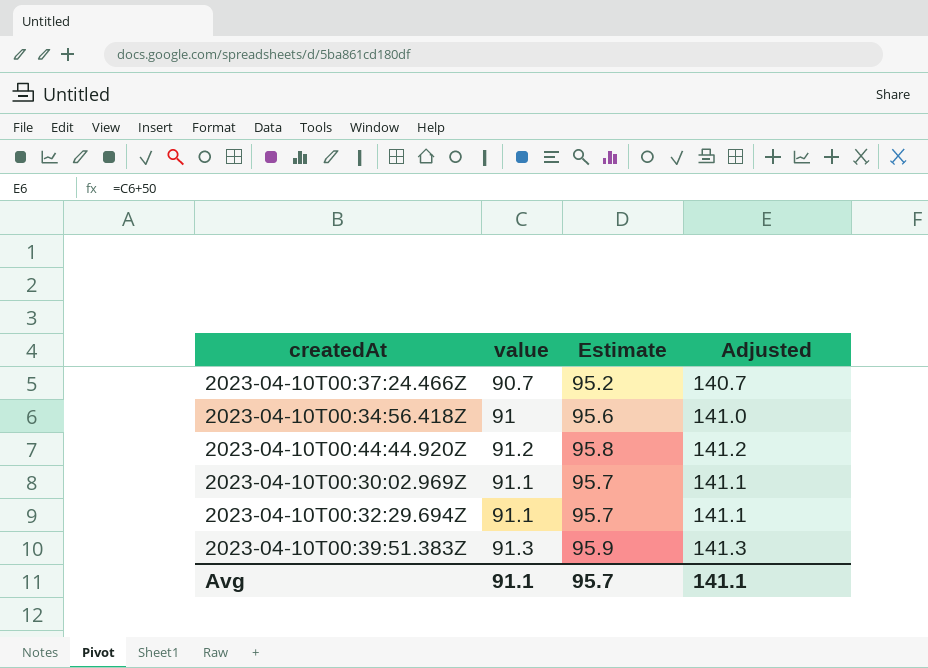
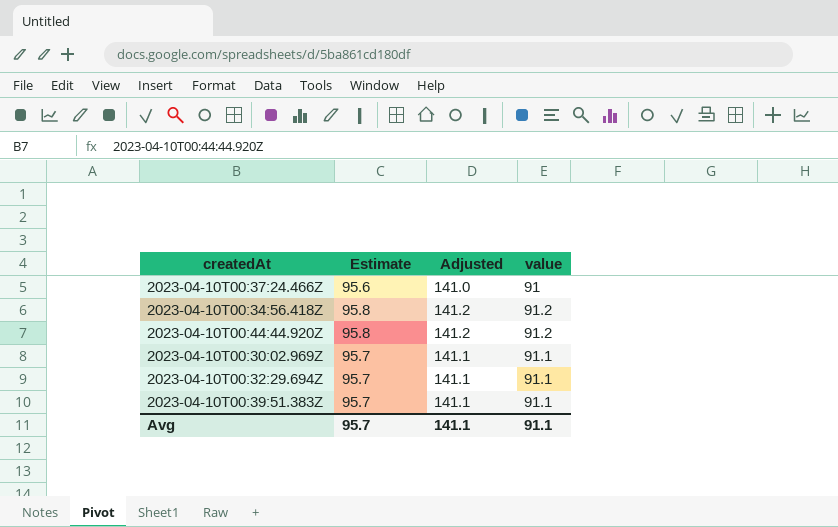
column value | position: 2 -> 4
2023-04-10T00:37:24.466Z | Estimate: 95.2 -> 95.6
2023-04-10T00:37:24.466Z | Adjusted: 140.7 -> 141.0
2023-04-10T00:37:24.466Z | value: 90.7 -> 91
2023-04-10T00:34:56.418Z | Estimate: 95.6 -> 95.8
2023-04-10T00:34:56.418Z | Adjusted: 141.0 -> 141.2
2023-04-10T00:34:56.418Z | value: 91 -> 91.2
2023-04-10T00:39:51.383Z | Estimate: 95.9 -> 95.7
2023-04-10T00:39:51.383Z | Adjusted: 141.3 -> 141.1
2023-04-10T00:39:51.383Z | value: 91.3 -> 91.1

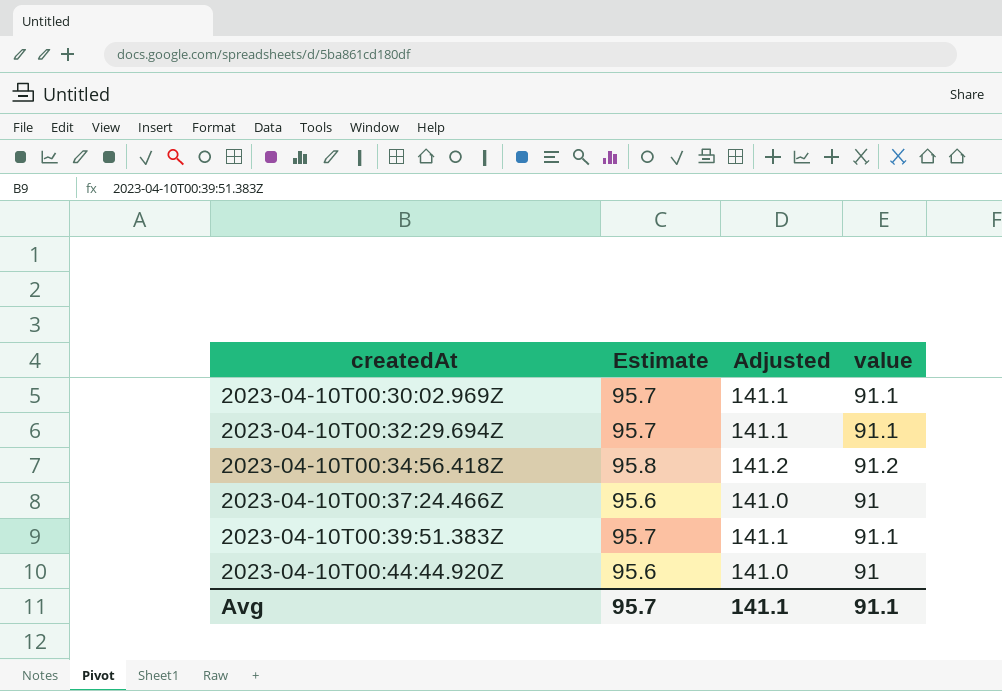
row order: none -> createdAt ascending
2023-04-10T00:44:44.920Z | Estimate: 95.8 -> 95.6
2023-04-10T00:44:44.920Z | Adjusted: 141.2 -> 141.0
2023-04-10T00:44:44.920Z | value: 91.2 -> 91

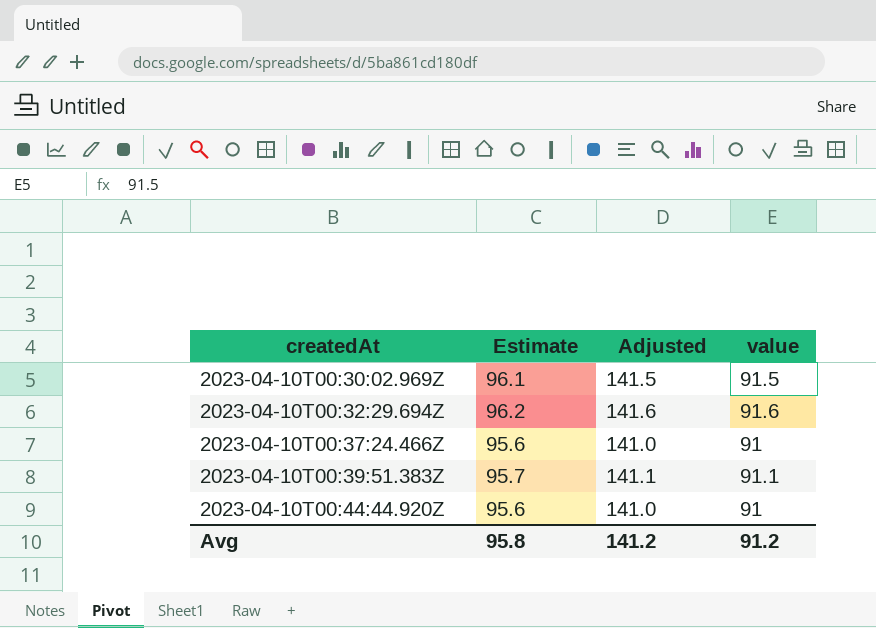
row 2023-04-10T00:34:56.418Z: 95.8 | 141.2 | 91.2 -> none
2023-04-10T00:30:02.969Z | Estimate: 95.7 -> 96.1
2023-04-10T00:30:02.969Z | Adjusted: 141.1 -> 141.5
2023-04-10T00:30:02.969Z | value: 91.1 -> 91.5
2023-04-10T00:32:29.694Z | Estimate: 95.7 -> 96.2
2023-04-10T00:32:29.694Z | Adjusted: 141.1 -> 141.6
2023-04-10T00:32:29.694Z | value: 91.1 -> 91.6
Avg | Estimate: 95.7 -> 95.8
Avg | Adjusted: 141.1 -> 141.2
Avg | value: 91.1 -> 91.2

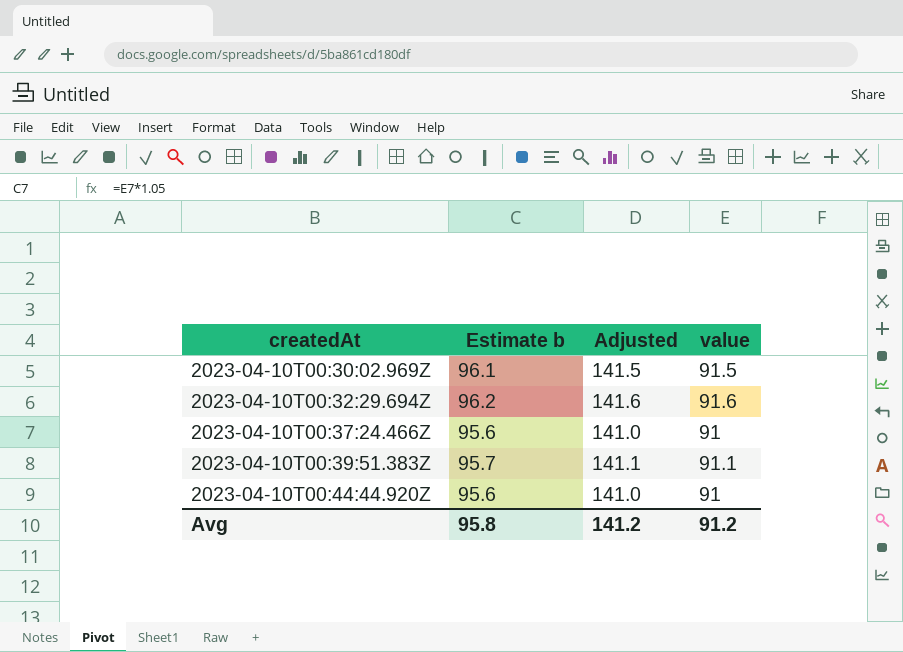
column name: Estimate -> Estimate b

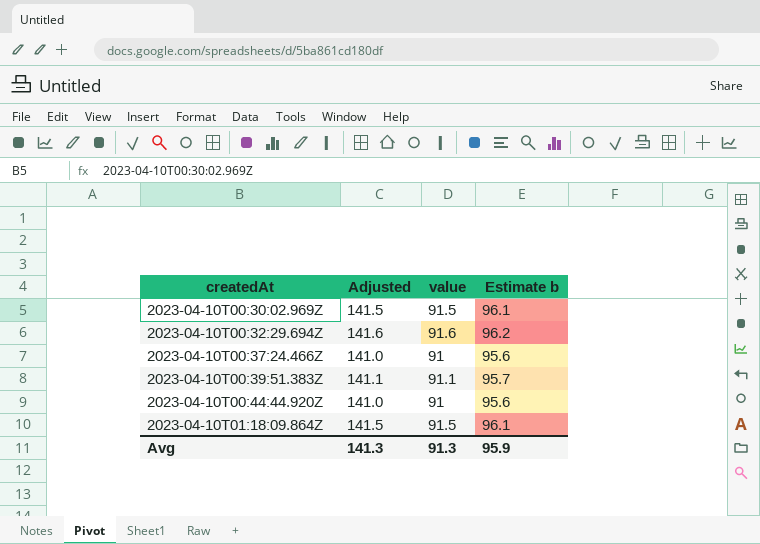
column Estimate b | position: 2 -> 4
row 2023-04-10T01:18:09.864Z: none -> 141.5 | 91.5 | 96.1
Avg | Adjusted: 141.2 -> 141.3
Avg | value: 91.2 -> 91.3
Avg | Estimate b: 95.8 -> 95.9

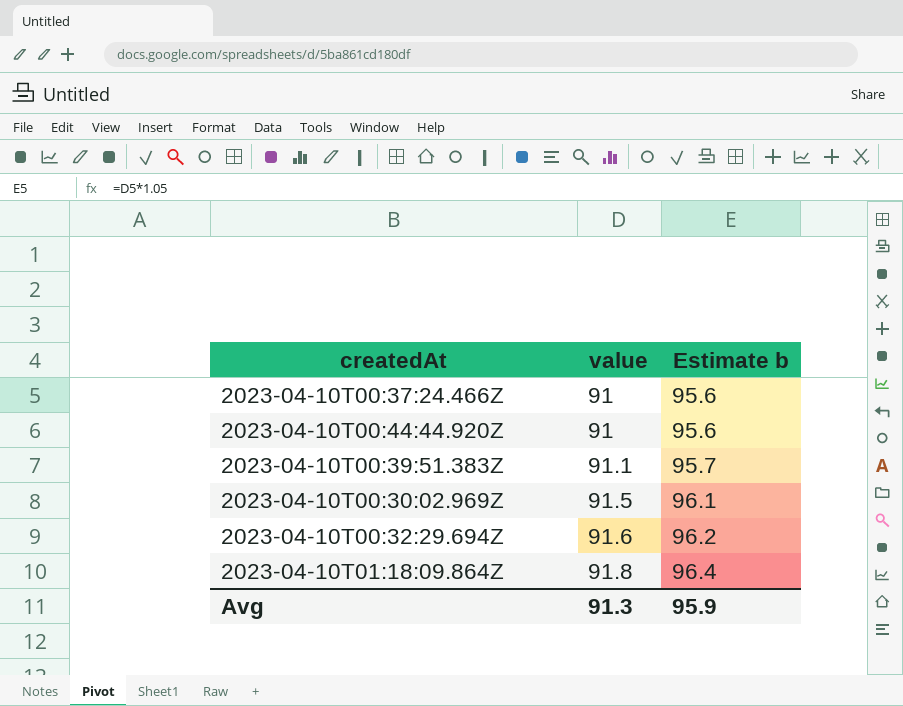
row order: createdAt ascending -> value ascending
column Adjusted | formula: [value] + 50 -> none
2023-04-10T01:18:09.864Z | value: 91.5 -> 91.8
2023-04-10T01:18:09.864Z | Estimate b: 96.1 -> 96.4

